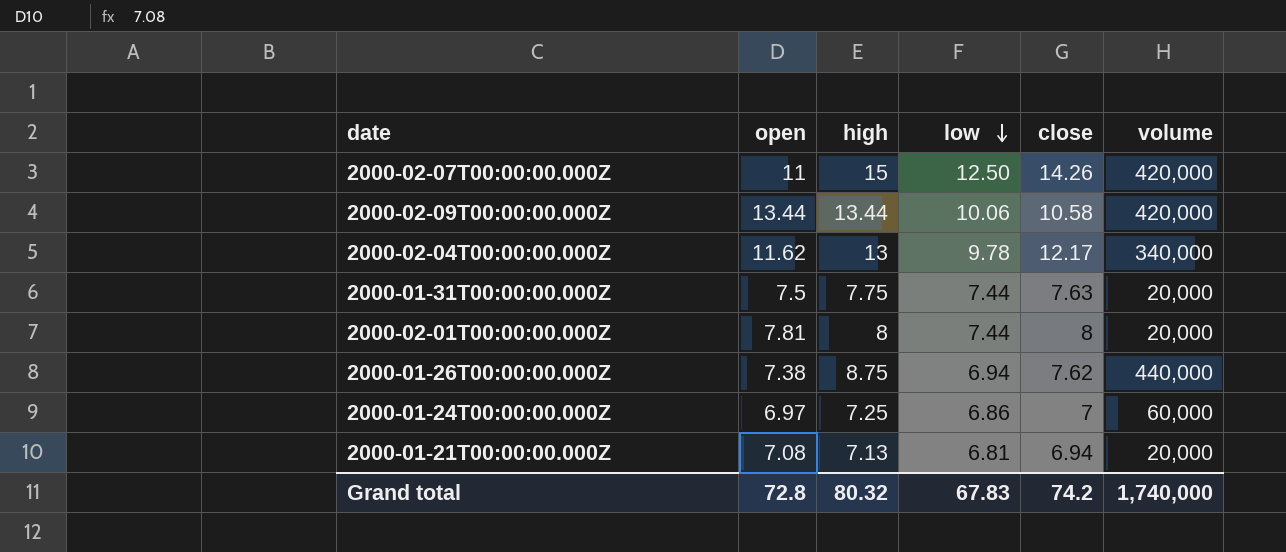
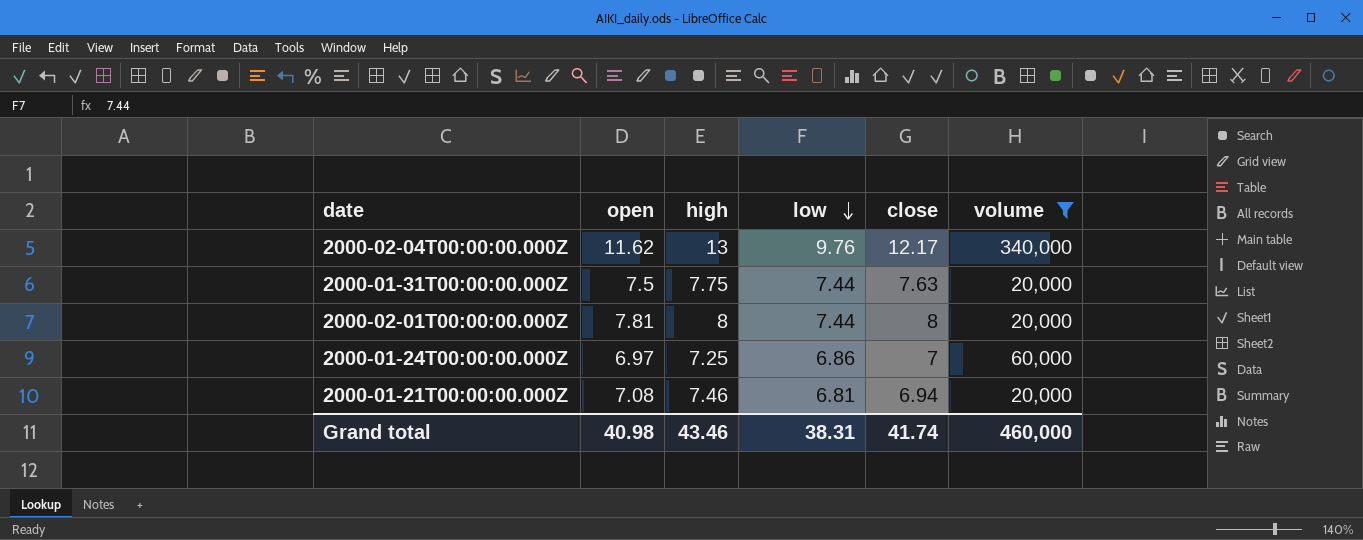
filter: none -> volume <= 340,000
2000-02-04T00:00:00.000Z | low: 9.78 -> 9.76
2000-01-21T00:00:00.000Z | high: 7.13 -> 7.46
Grand total | open: 72.8 -> 40.98
Grand total | high: 80.32 -> 43.46
Grand total | low: 67.83 -> 38.31
Grand total | close: 74.2 -> 41.74
Grand total | volume: 1,740,000 -> 460,000

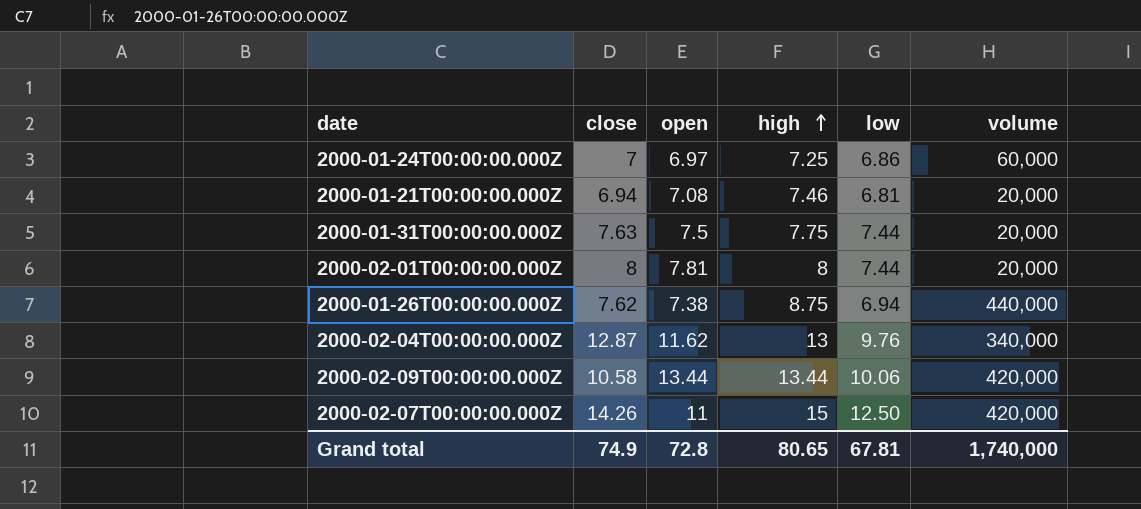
filter: volume <= 340,000 -> none
row order: low descending -> high ascending
column close | position: 5 -> 2
2000-02-04T00:00:00.000Z | close: 12.17 -> 12.87
Grand total | close: 41.74 -> 74.9
Grand total | open: 40.98 -> 72.8
Grand total | high: 43.46 -> 80.65
Grand total | low: 38.31 -> 67.81
Grand total | volume: 460,000 -> 1,740,000

